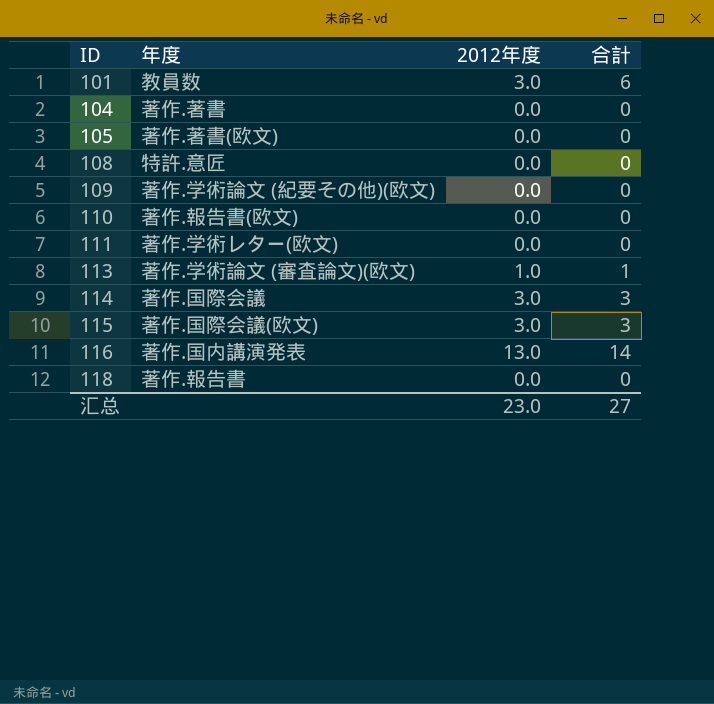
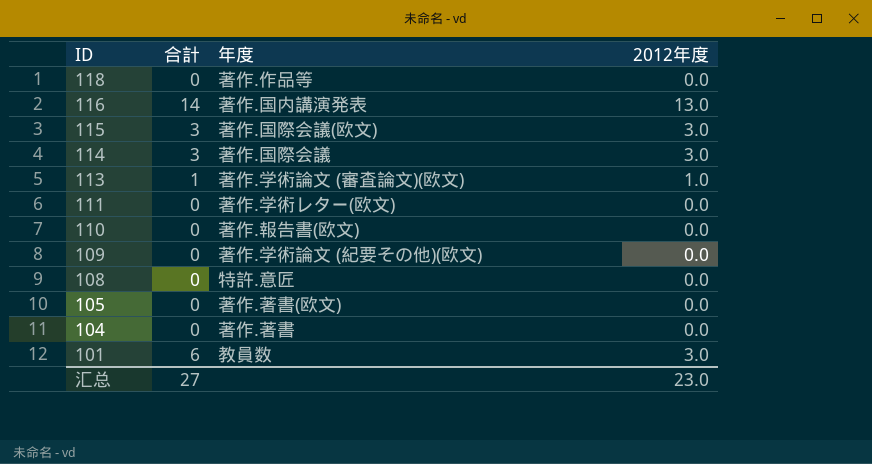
row order: ID ascending -> ID descending
column 合計 | position: 4 -> 2
118 | 年度: 著作.報告書 -> 著作.作品等

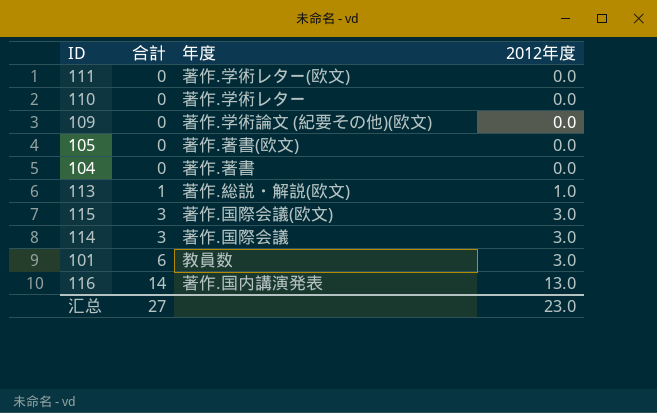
row order: ID descending -> 合計 ascending
row 118: 0 | 著作.作品等 | 0.0 -> none
row 108: 0 | 特許.意匠 | 0.0 -> none
110 | 年度: 著作.報告書(欧文) -> 著作.学術レター
113 | 年度: 著作.学術論文 (審査論文)(欧文) -> 著作.総説・解説(欧文)

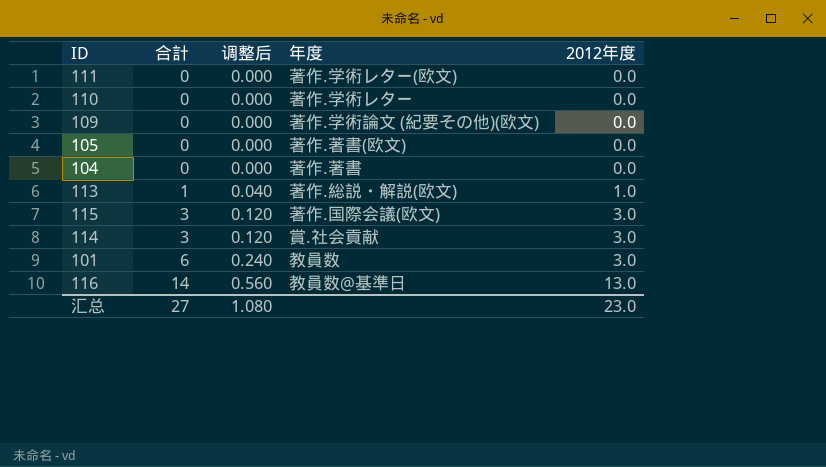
column 调整后 | formula: none -> [合計] * 0.04
114 | 年度: 著作.国際会議 -> 賞.社会貢献
116 | 年度: 著作.国内講演発表 -> 教員数@基準日

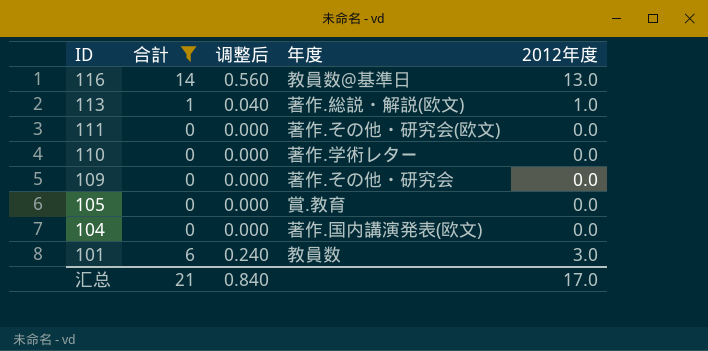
filter: none -> 合計 != 3
row order: 合計 ascending -> ID descending
111 | 年度: 著作.学術レター(欧文) -> 著作.その他・研究会(欧文)
109 | 年度: 著作.学術論文 (紀要その他)(欧文) -> 著作.その他・研究会
105 | 年度: 著作.著書(欧文) -> 賞.教育
104 | 年度: 著作.著書 -> 著作.国内講演発表(欧文)
汇总 | 合計: 27 -> 21
汇总 | 调整后: 1.080 -> 0.840
汇总 | 2012年度: 23.0 -> 17.0

